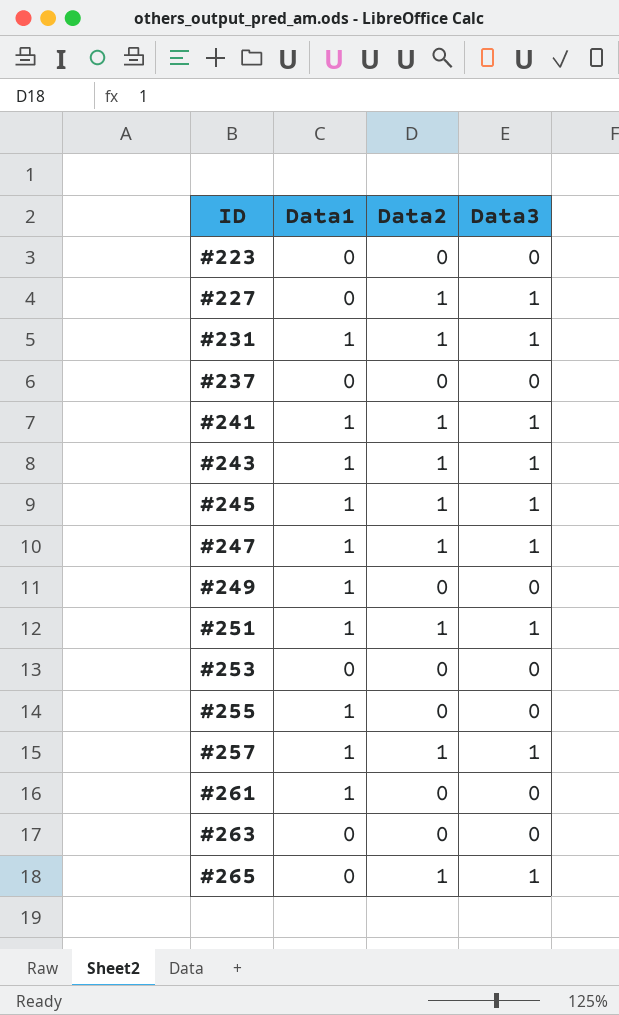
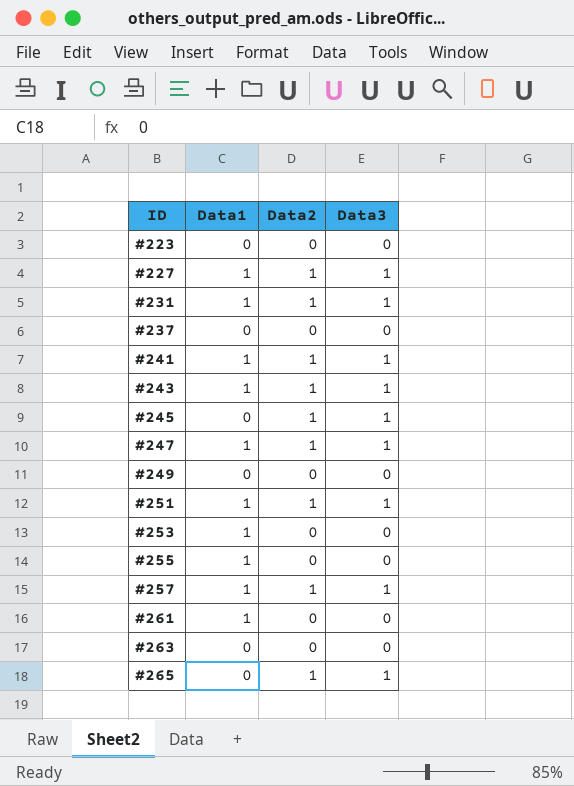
#227 | Data1: 0 -> 1
#245 | Data1: 1 -> 0
#249 | Data1: 1 -> 0
#253 | Data1: 0 -> 1

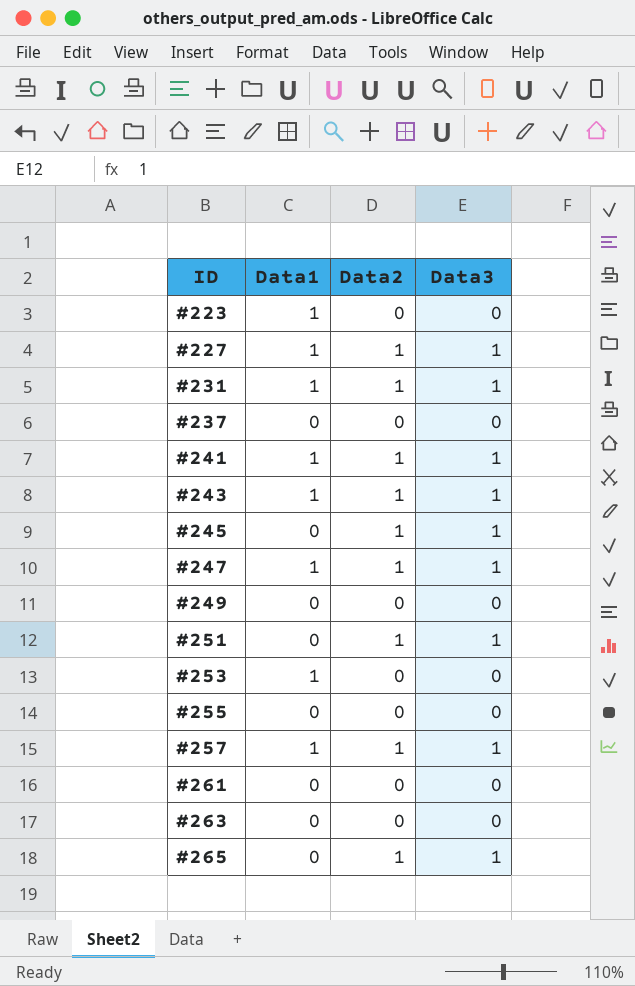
#223 | Data1: 0 -> 1
#251 | Data1: 1 -> 0
#255 | Data1: 1 -> 0
#261 | Data1: 1 -> 0

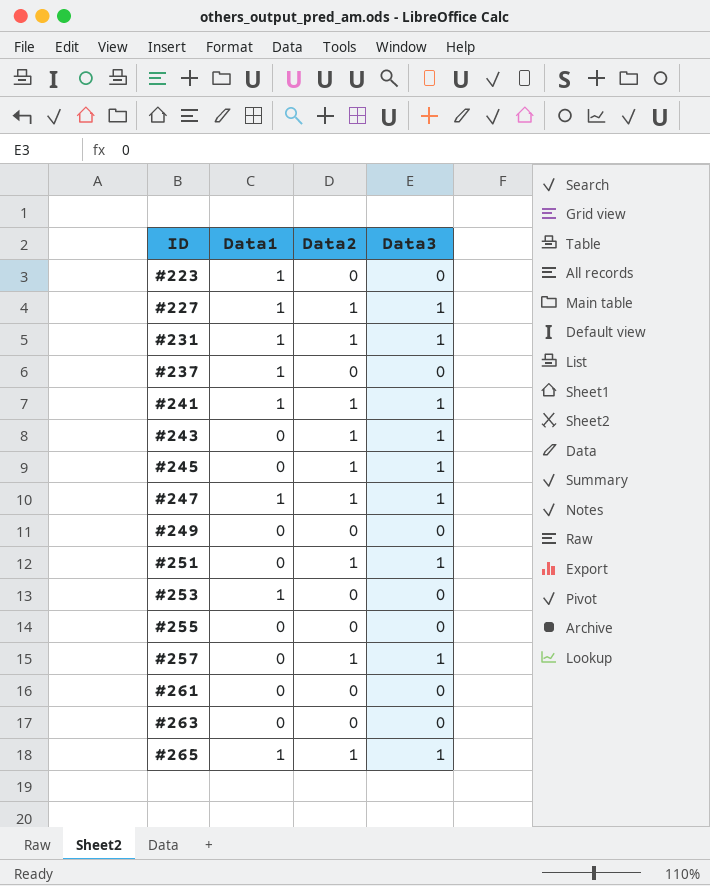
#237 | Data1: 0 -> 1
#243 | Data1: 1 -> 0
#257 | Data1: 1 -> 0
#265 | Data1: 0 -> 1

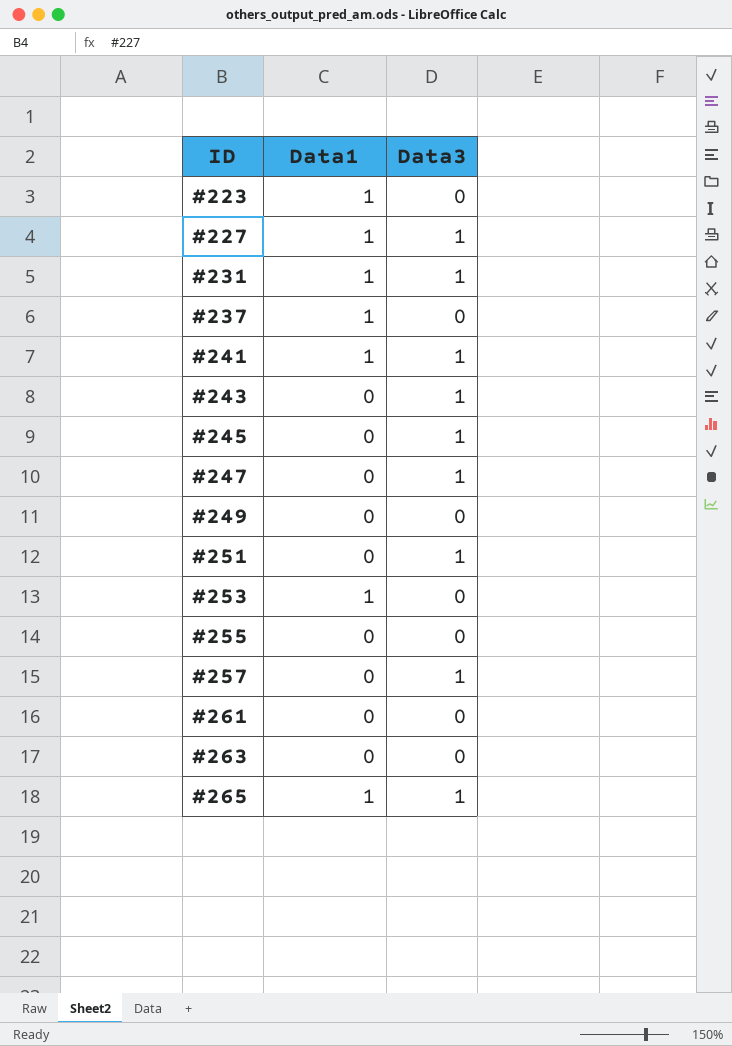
column Data2 | position: 3 -> none
#247 | Data1: 1 -> 0

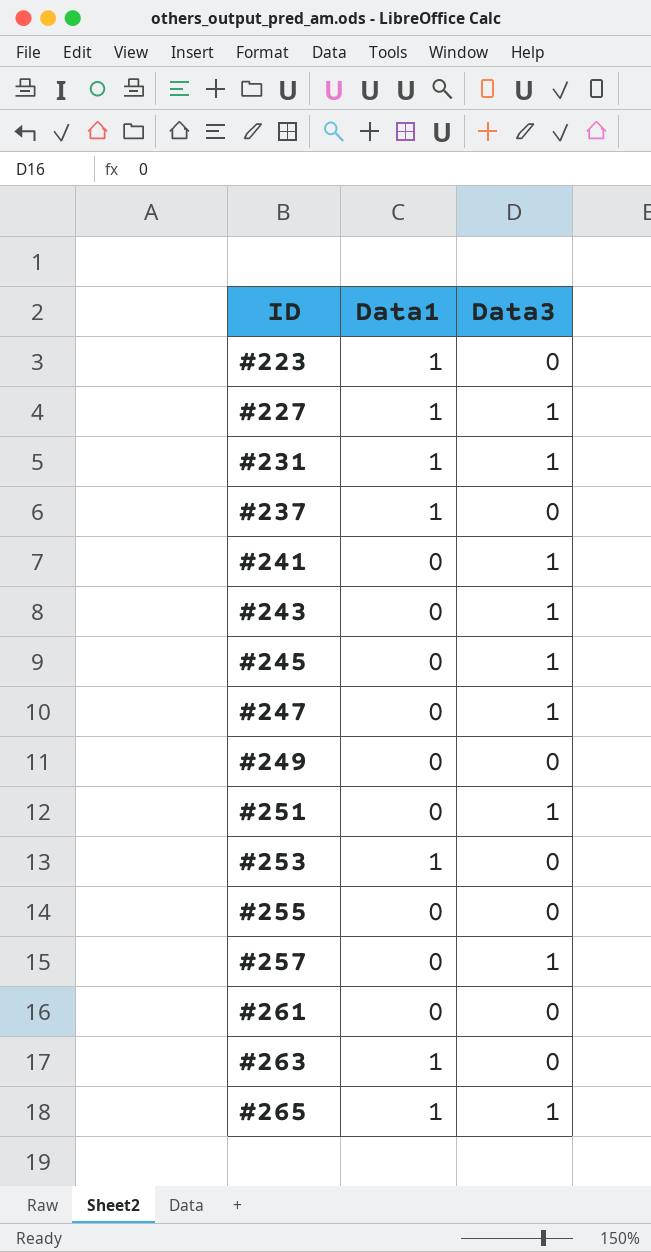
#241 | Data1: 1 -> 0
#263 | Data1: 0 -> 1

